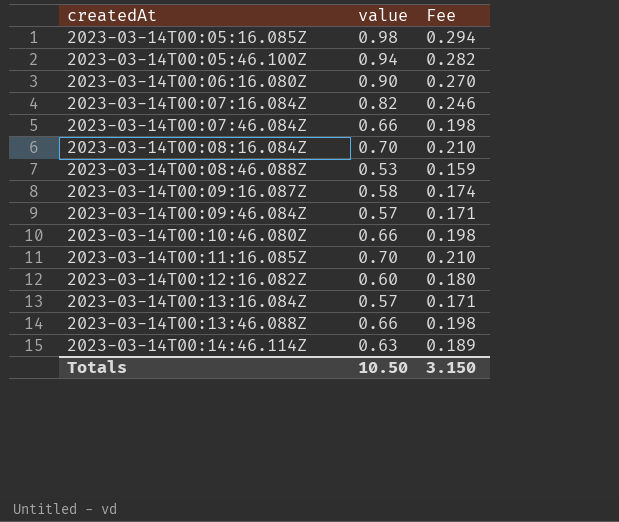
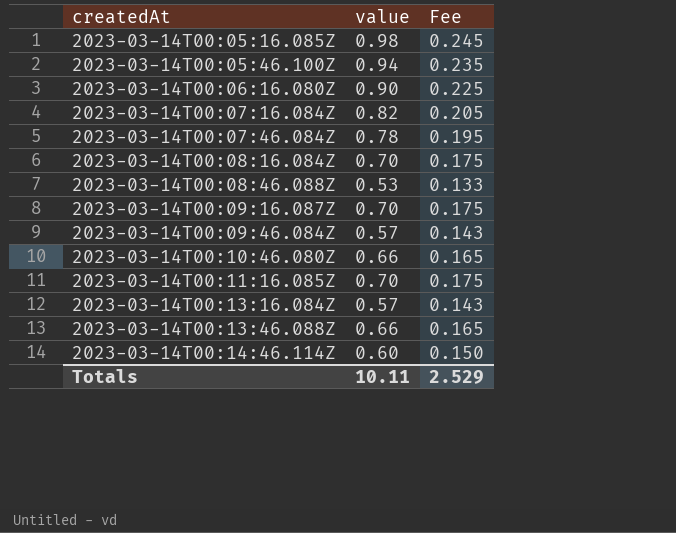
column Fee | formula: [value] * 0.3 -> [value] * 0.25
row 2023-03-14T00:12:16.082Z: 0.60 | 0.180 -> none
2023-03-14T00:07:46.084Z | value: 0.66 -> 0.78
2023-03-14T00:09:16.087Z | value: 0.58 -> 0.70
2023-03-14T00:14:46.114Z | value: 0.63 -> 0.60
Totals | value: 10.50 -> 10.11
Totals | Fee: 3.150 -> 2.529

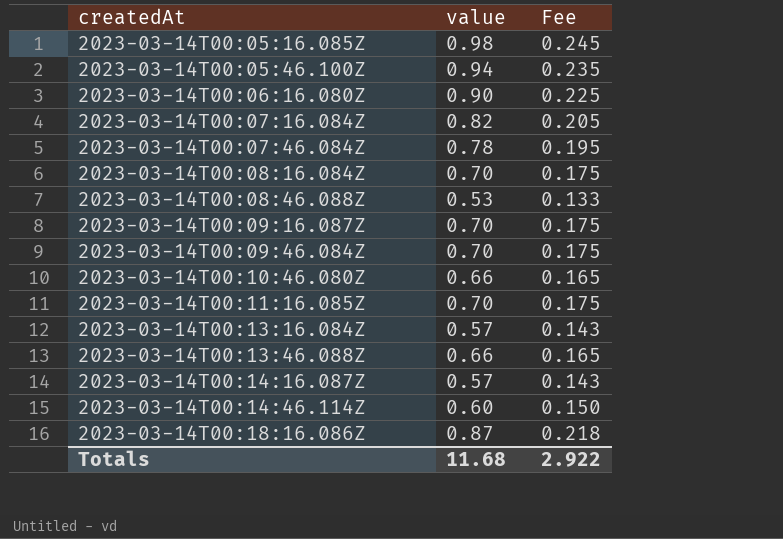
2023-03-14T00:09:46.084Z | value: 0.57 -> 0.70
2023-03-14T00:09:46.084Z | Fee: 0.143 -> 0.175
row 2023-03-14T00:14:16.087Z: none -> 0.57 | 0.143
row 2023-03-14T00:18:16.086Z: none -> 0.87 | 0.218
Totals | value: 10.11 -> 11.68
Totals | Fee: 2.529 -> 2.922

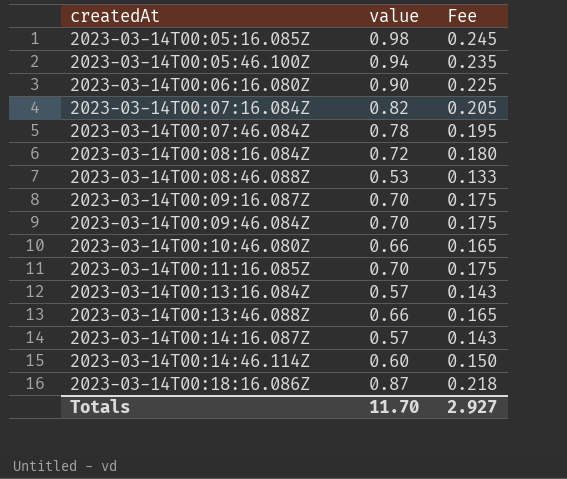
2023-03-14T00:08:16.084Z | value: 0.70 -> 0.72
2023-03-14T00:08:16.084Z | Fee: 0.175 -> 0.180
Totals | value: 11.68 -> 11.70
Totals | Fee: 2.922 -> 2.927

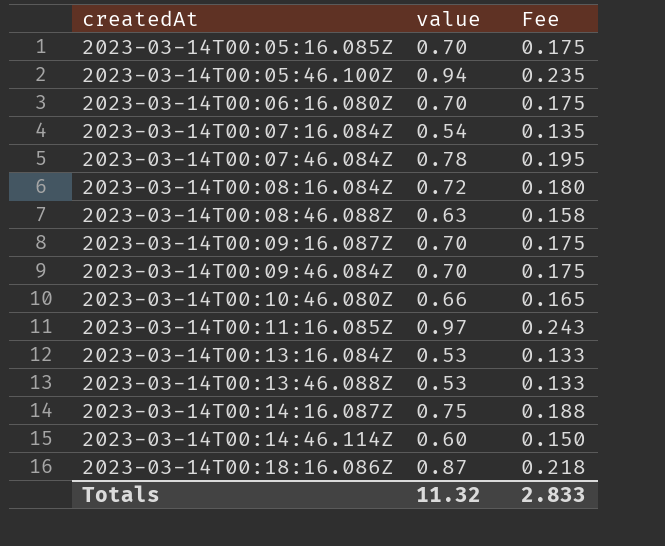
2023-03-14T00:05:16.085Z | value: 0.98 -> 0.70
2023-03-14T00:05:16.085Z | Fee: 0.245 -> 0.175
2023-03-14T00:06:16.080Z | value: 0.90 -> 0.70
2023-03-14T00:06:16.080Z | Fee: 0.225 -> 0.175
2023-03-14T00:07:16.084Z | value: 0.82 -> 0.54
2023-03-14T00:07:16.084Z | Fee: 0.205 -> 0.135
2023-03-14T00:08:46.088Z | value: 0.53 -> 0.63
2023-03-14T00:08:46.088Z | Fee: 0.133 -> 0.158
2023-03-14T00:11:16.085Z | value: 0.70 -> 0.97
2023-03-14T00:11:16.085Z | Fee: 0.175 -> 0.243
2023-03-14T00:13:16.084Z | value: 0.57 -> 0.53
2023-03-14T00:13:16.084Z | Fee: 0.143 -> 0.133
2023-03-14T00:13:46.088Z | value: 0.66 -> 0.53
2023-03-14T00:13:46.088Z | Fee: 0.165 -> 0.133
2023-03-14T00:14:16.087Z | value: 0.57 -> 0.75
2023-03-14T00:14:16.087Z | Fee: 0.143 -> 0.188
Totals | value: 11.70 -> 11.32
Totals | Fee: 2.927 -> 2.833

